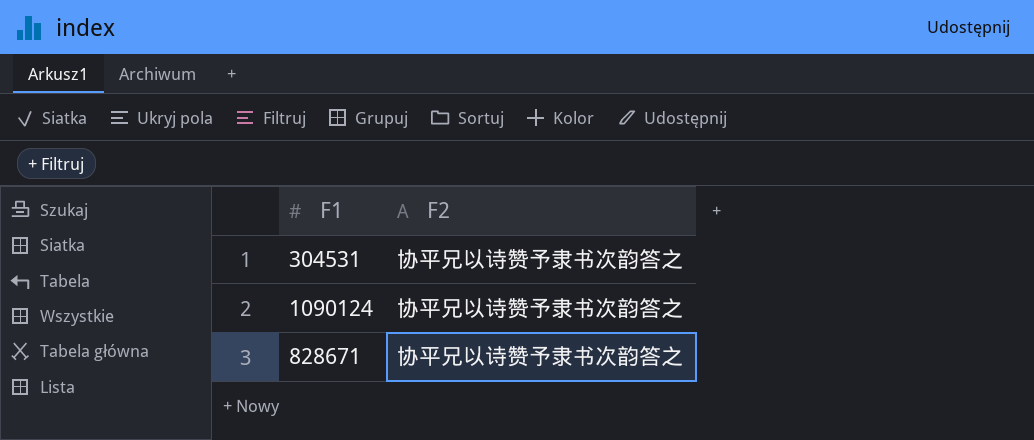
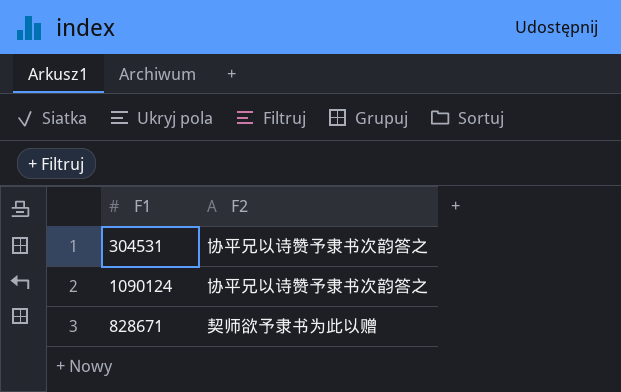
828671 | F2: 协平兄以诗赞予隶书次韵答之 -> 契师欲予隶书为此以赠

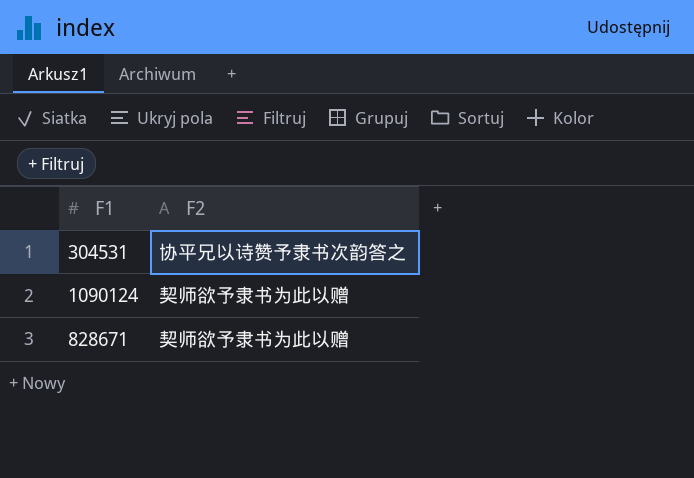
1090124 | F2: 协平兄以诗赞予隶书次韵答之 -> 契师欲予隶书为此以赠

